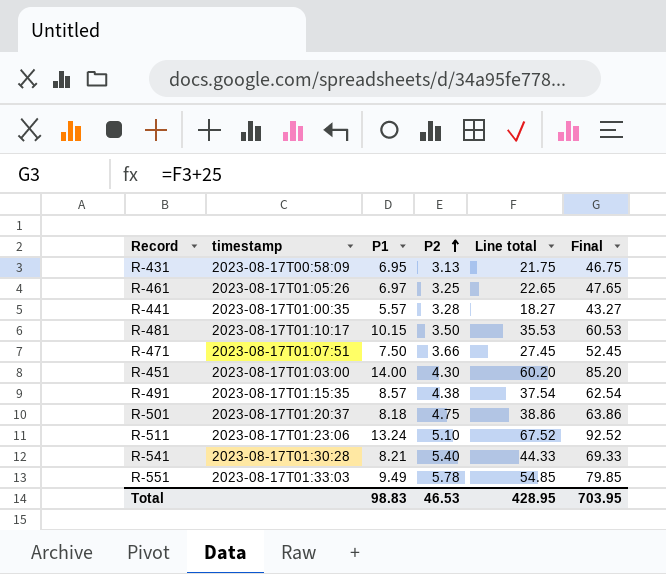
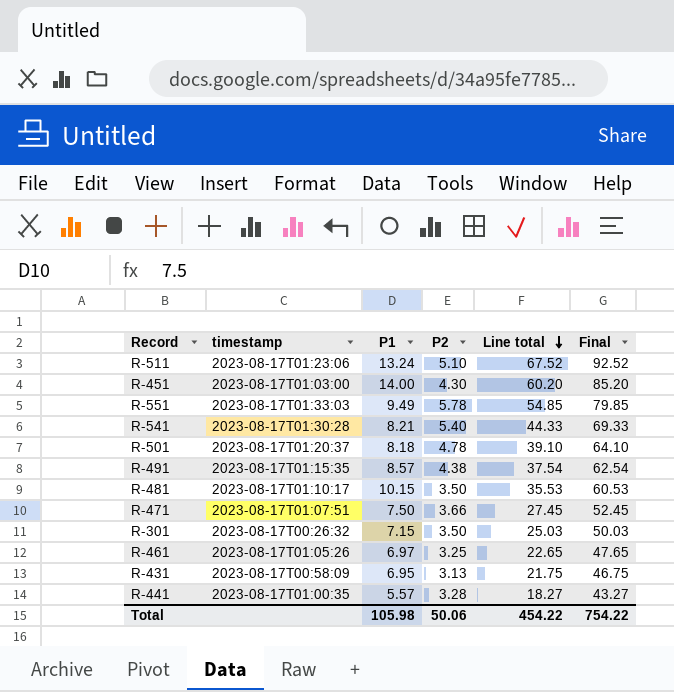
row order: P2 ascending -> Line total descending
R-501 | P2: 4.75 -> 4.78
R-501 | Line total: 38.86 -> 39.10
R-501 | Final: 63.86 -> 64.10
row R-301: none -> 2023-08-17T00:26:32 | 7.15 | 3.50 | 25.03 | 50.03
Total | P1: 98.83 -> 105.98
Total | P2: 46.53 -> 50.06
Total | Line total: 428.95 -> 454.22
Total | Final: 703.95 -> 754.22

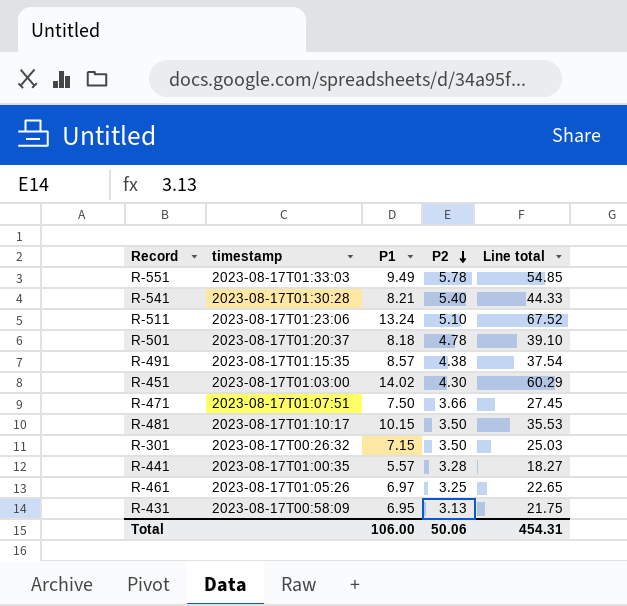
row order: Line total descending -> P2 descending
column Final | formula: [Line total] + 25 -> none
R-451 | P1: 14.00 -> 14.02
R-451 | Line total: 60.20 -> 60.29
Total | P1: 105.98 -> 106.00
Total | Line total: 454.22 -> 454.31

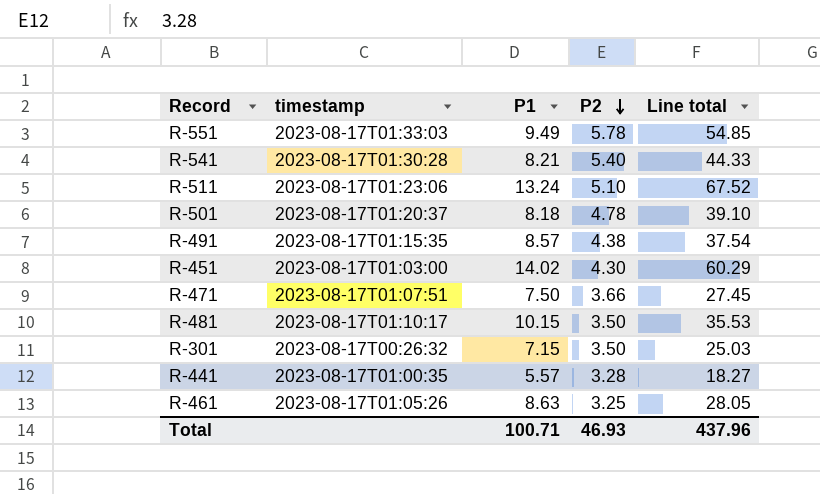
row R-431: 2023-08-17T00:58:09 | 6.95 | 3.13 | 21.75 -> none
R-461 | P1: 6.97 -> 8.63
R-461 | Line total: 22.65 -> 28.05
Total | P1: 106.00 -> 100.71
Total | P2: 50.06 -> 46.93
Total | Line total: 454.31 -> 437.96

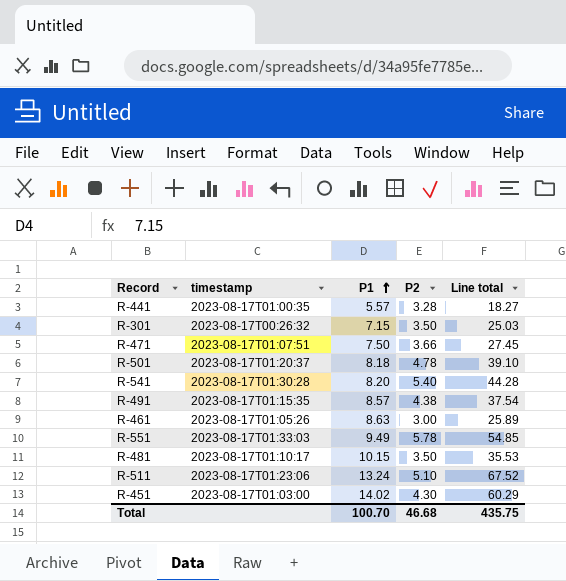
row order: P2 descending -> P1 ascending
R-541 | P1: 8.21 -> 8.20
R-541 | Line total: 44.33 -> 44.28
R-461 | P2: 3.25 -> 3.00
R-461 | Line total: 28.05 -> 25.89
Total | P1: 100.71 -> 100.70
Total | P2: 46.93 -> 46.68
Total | Line total: 437.96 -> 435.75

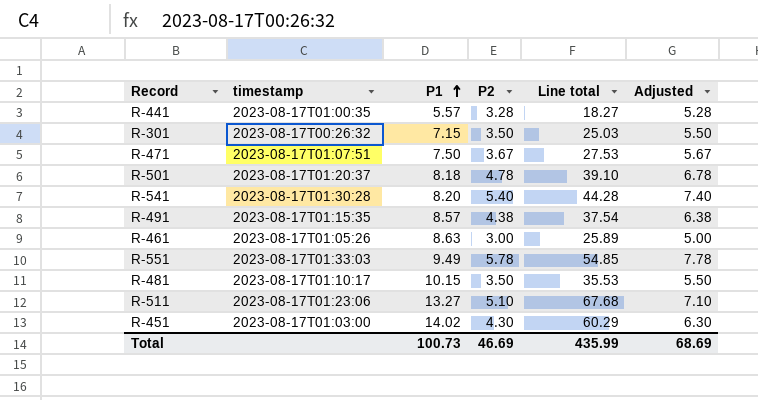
column Adjusted | formula: none -> [P2] + 2
R-471 | P2: 3.66 -> 3.67
R-471 | Line total: 27.45 -> 27.53
R-511 | P1: 13.24 -> 13.27
R-511 | Line total: 67.52 -> 67.68
Total | P1: 100.70 -> 100.73
Total | P2: 46.68 -> 46.69
Total | Line total: 435.75 -> 435.99

